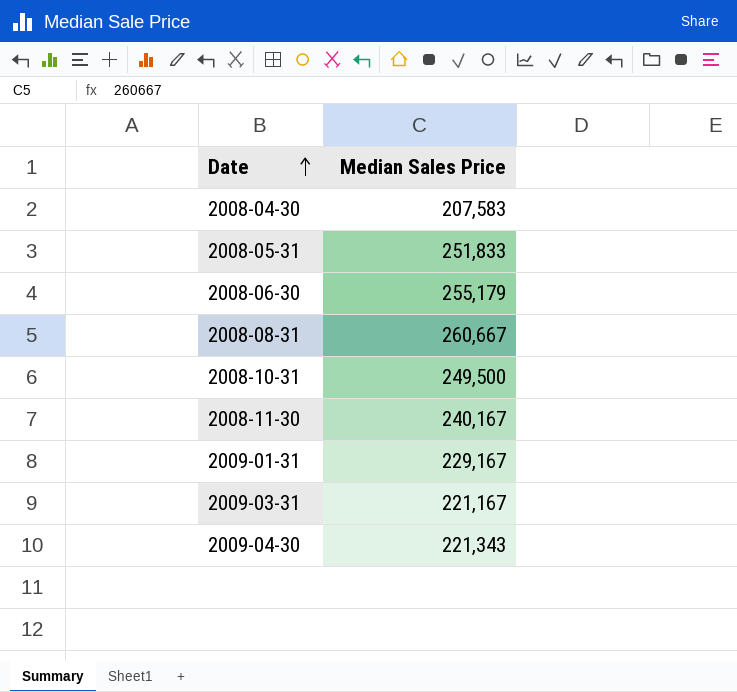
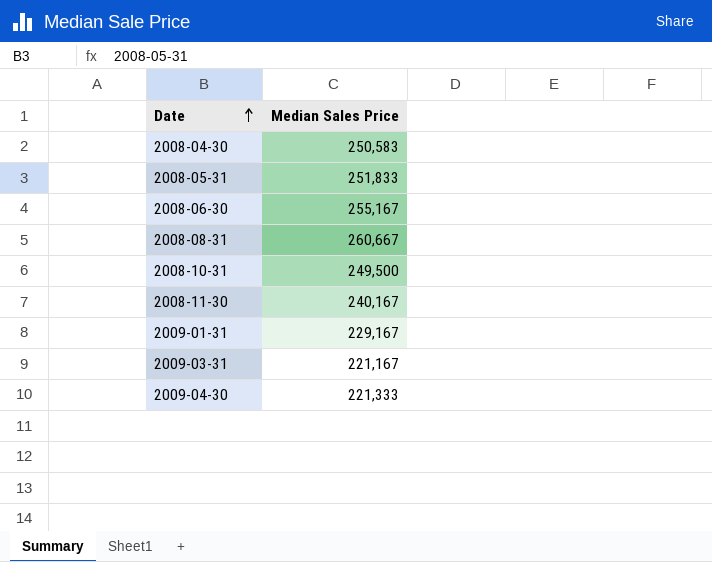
2008-04-30 | Median Sales Price: 207,583 -> 250,583
2008-06-30 | Median Sales Price: 255,179 -> 255,167
2009-04-30 | Median Sales Price: 221,343 -> 221,333

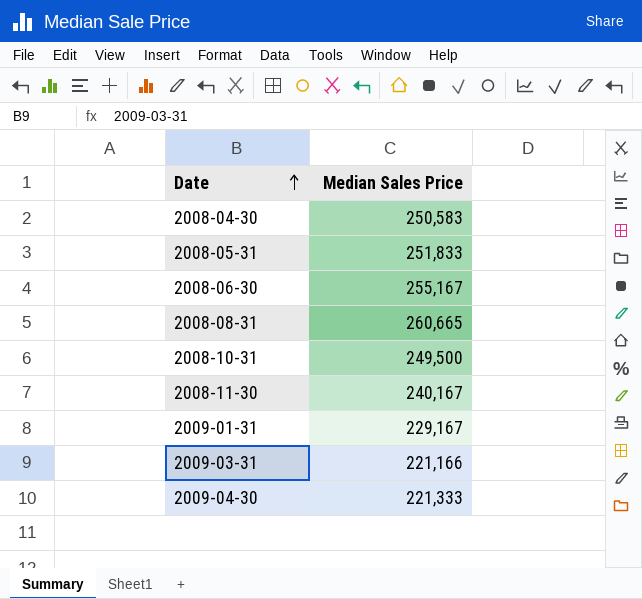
2008-08-31 | Median Sales Price: 260,667 -> 260,665
2009-03-31 | Median Sales Price: 221,167 -> 221,166

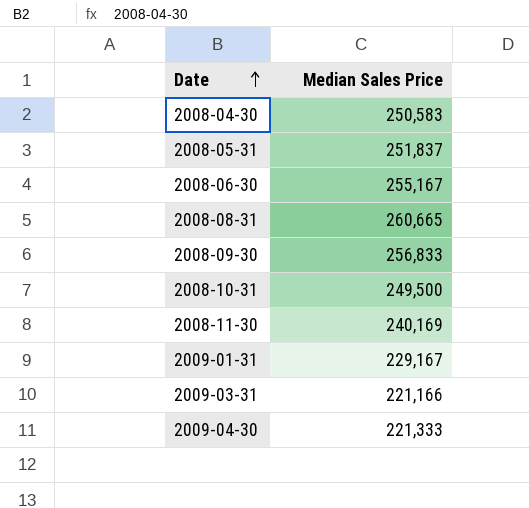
2008-05-31 | Median Sales Price: 251,833 -> 251,837
row 2008-09-30: none -> 256,833
2008-11-30 | Median Sales Price: 240,167 -> 240,169

